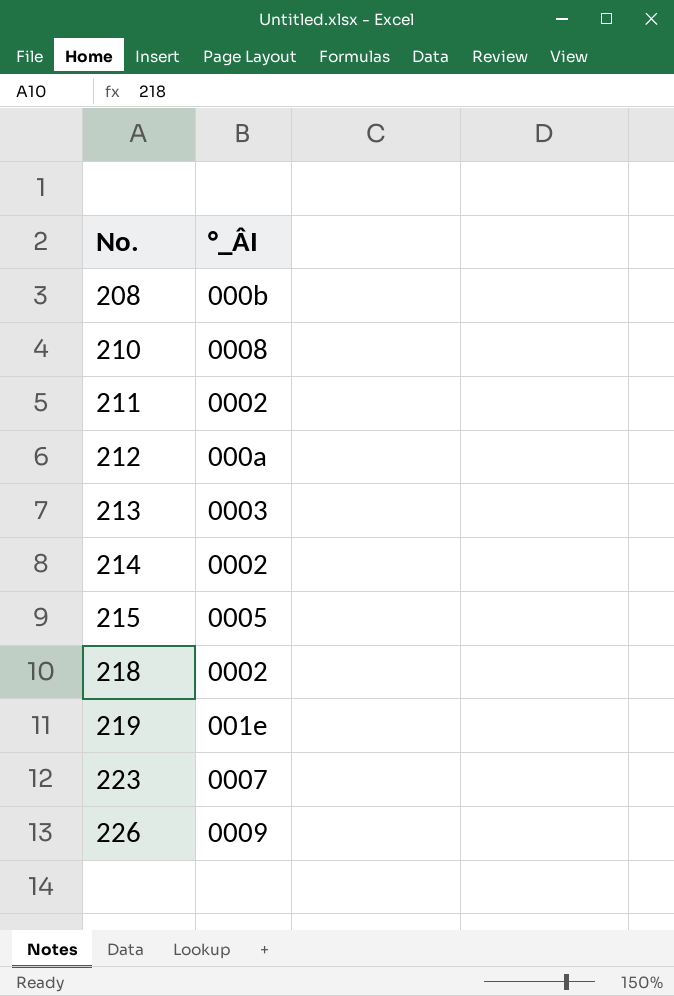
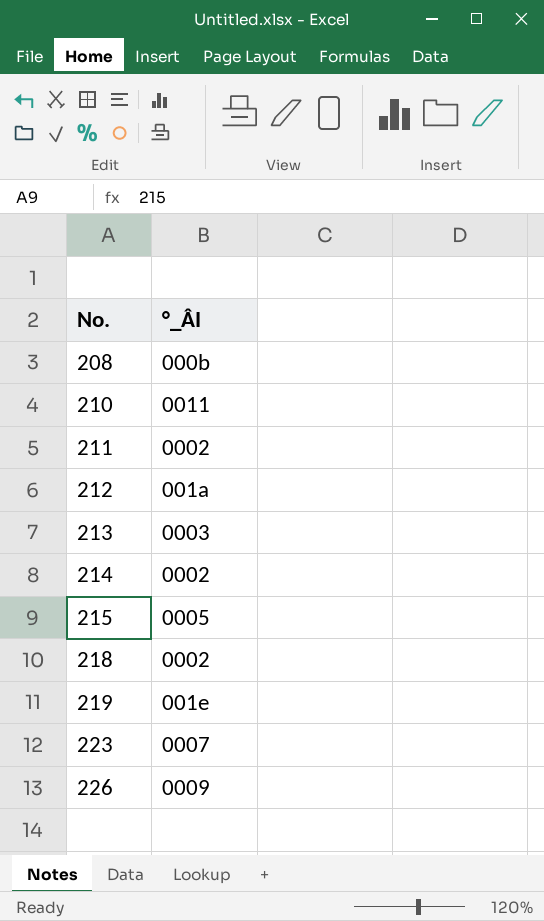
210 | °_ÂI: 0008 -> 0011
212 | °_ÂI: 000a -> 001a

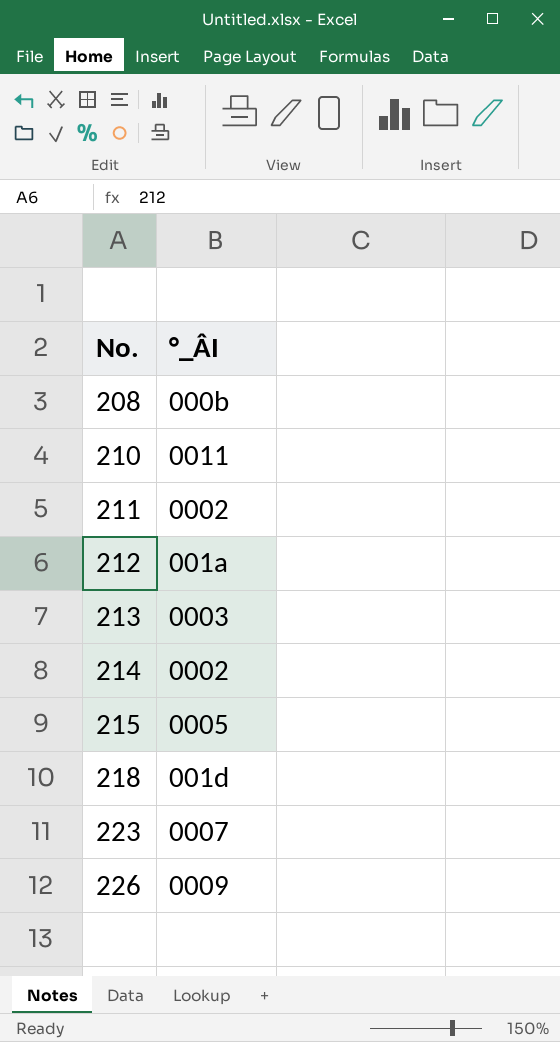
row 219: 001e -> none
218 | °_ÂI: 0002 -> 001d

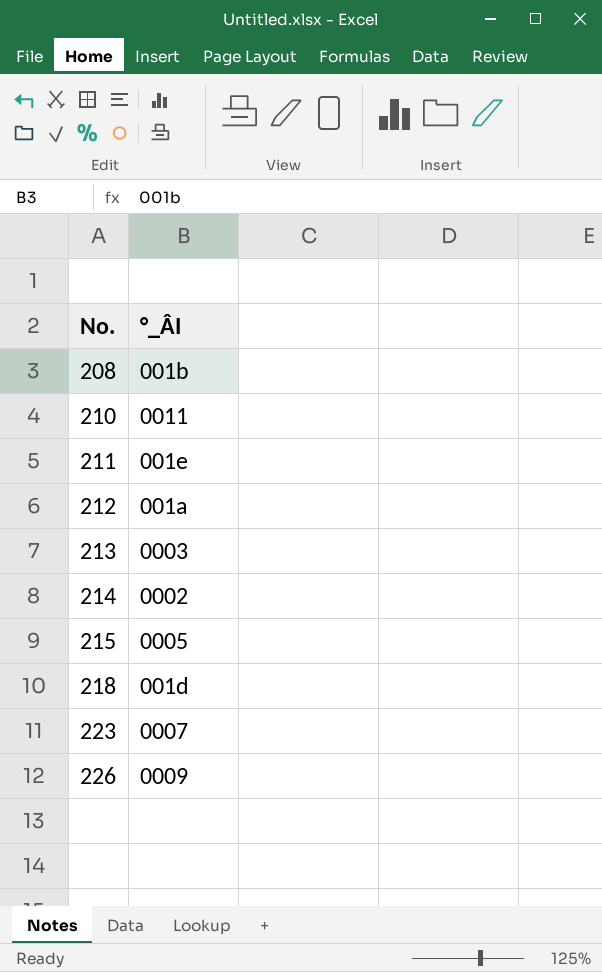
208 | °_ÂI: 000b -> 001b
211 | °_ÂI: 0002 -> 001e

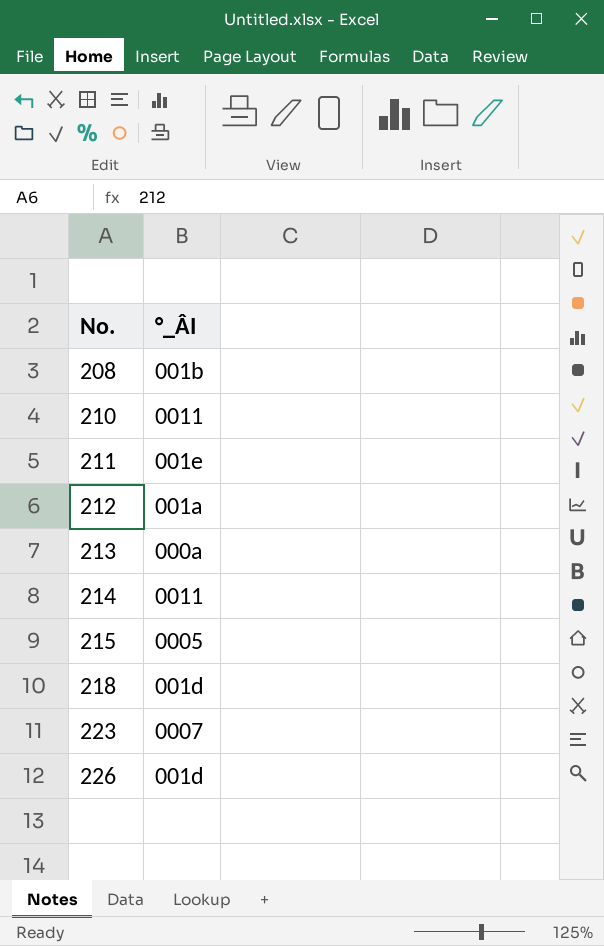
213 | °_ÂI: 0003 -> 000a
214 | °_ÂI: 0002 -> 0011
226 | °_ÂI: 0009 -> 001d

